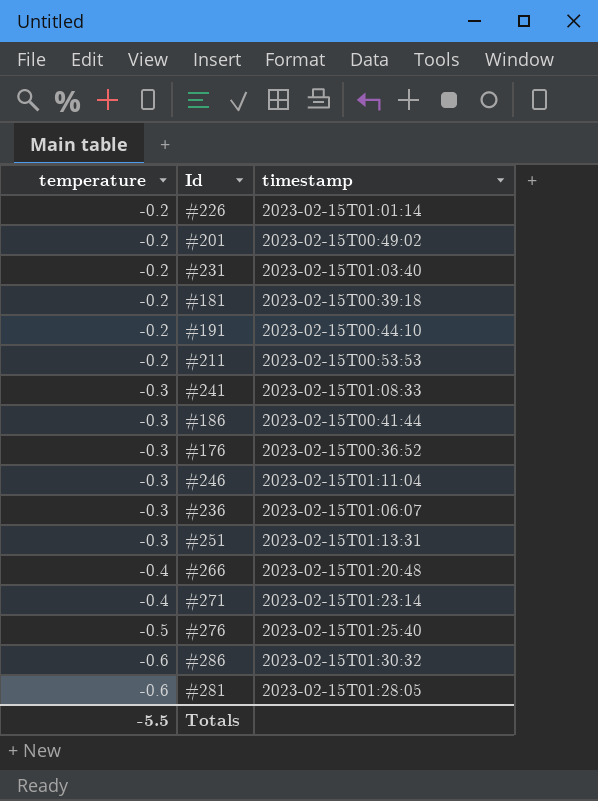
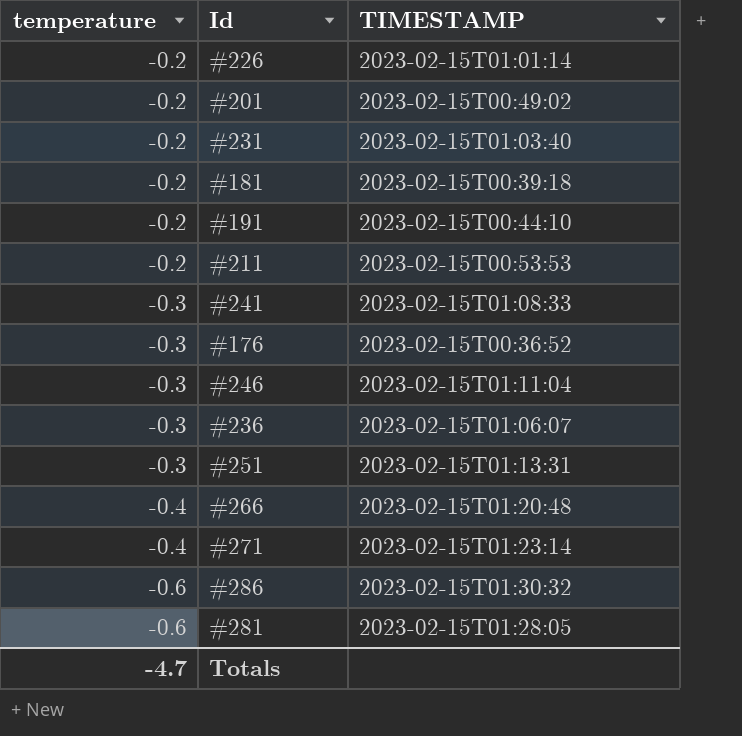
column name: timestamp -> TIMESTAMP
row #186: -0.3 | 2023-02-15T00:41:44 -> none
row #276: -0.5 | 2023-02-15T01:25:40 -> none
Totals | temperature: -5.5 -> -4.7

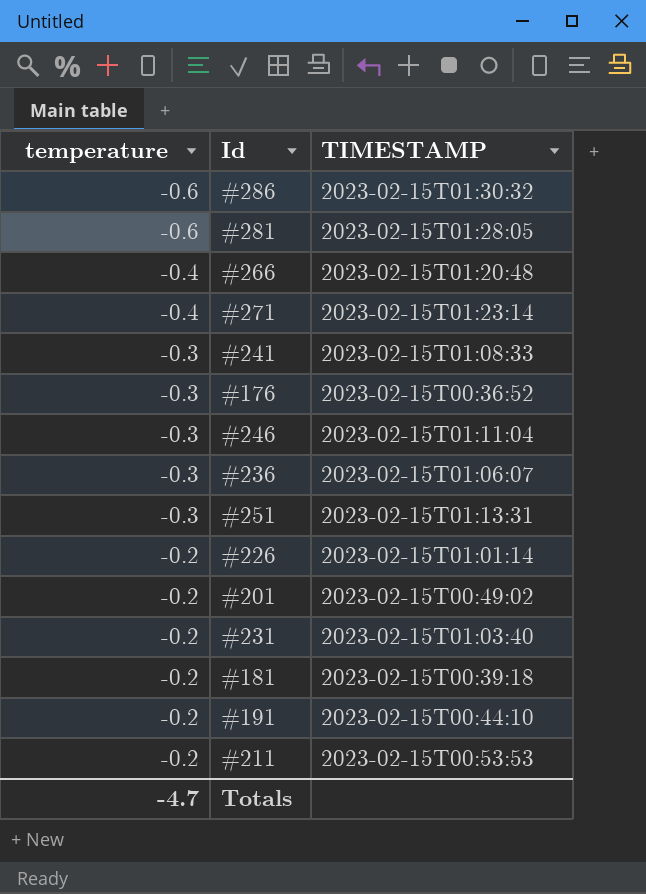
row order: temperature descending -> temperature ascending

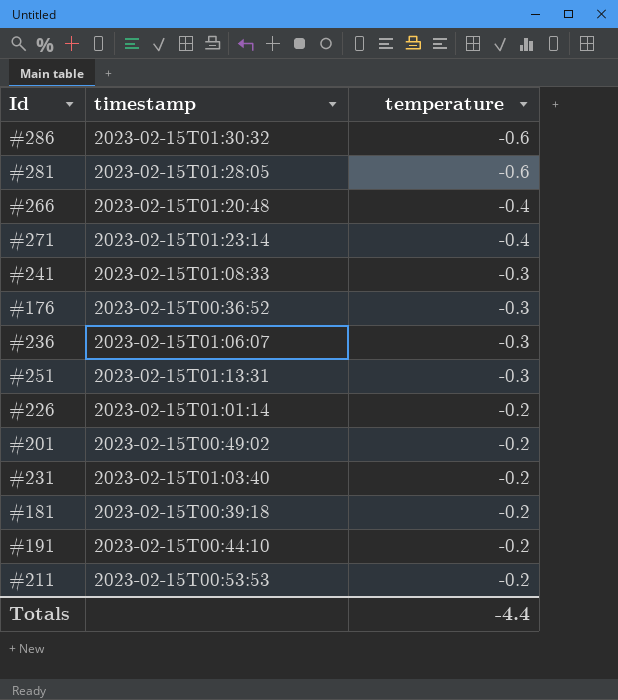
column name: TIMESTAMP -> timestamp
column temperature | position: 1 -> 3
row #246: -0.3 | 2023-02-15T01:11:04 -> none
Totals | temperature: -4.7 -> -4.4

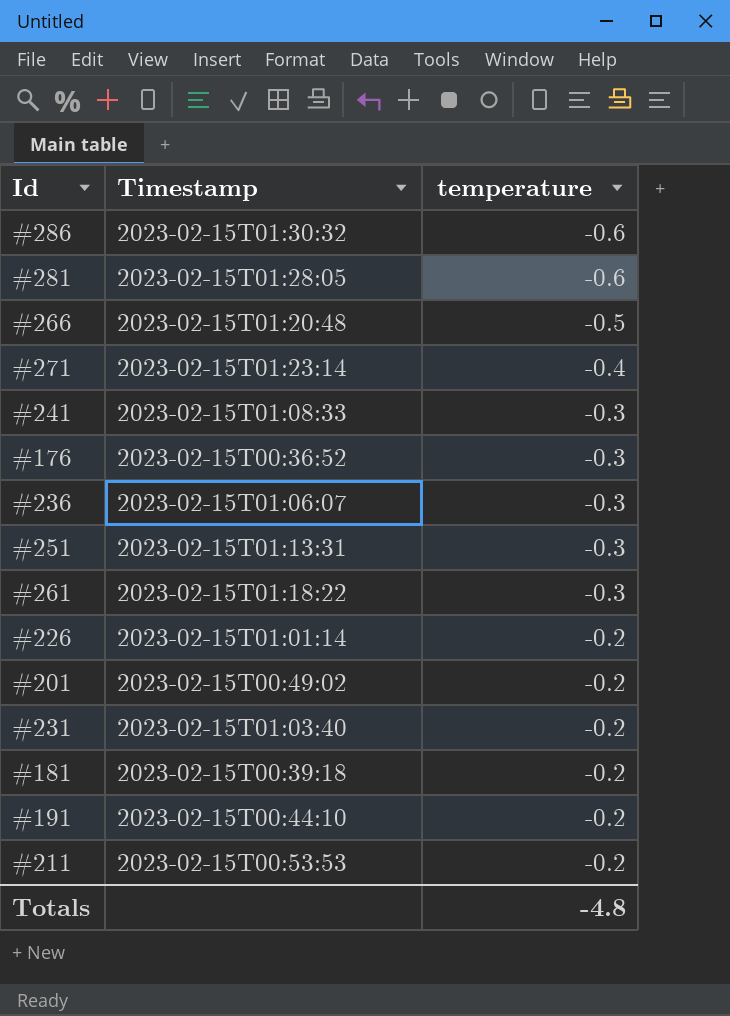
column name: timestamp -> Timestamp
#266 | temperature: -0.4 -> -0.5
row #261: none -> 2023-02-15T01:18:22 | -0.3
Totals | temperature: -4.4 -> -4.8

